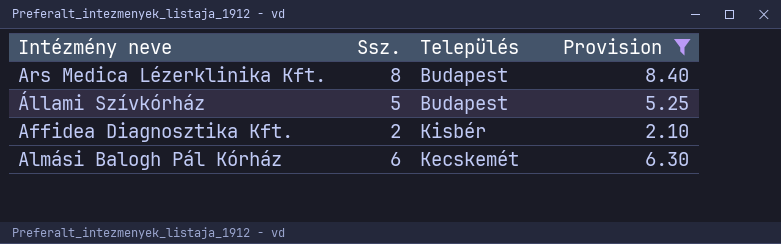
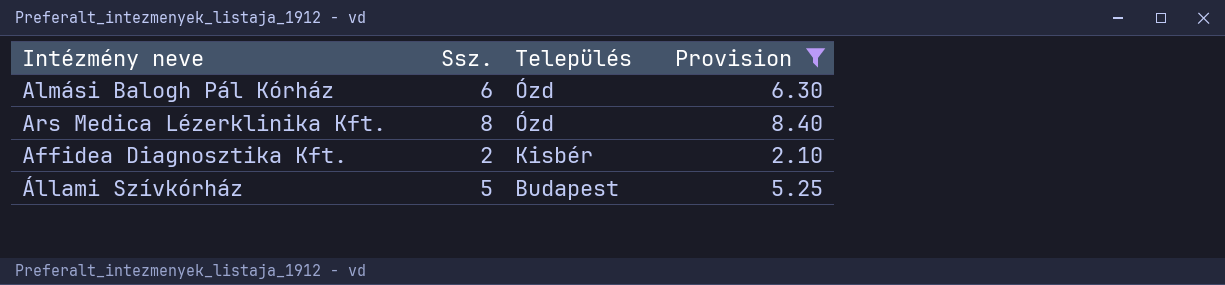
row order: none -> Település descending
Almási Balogh Pál Kórház | Település: Kecskemét -> Ózd
Ars Medica Lézerklinika Kft. | Település: Budapest -> Ózd

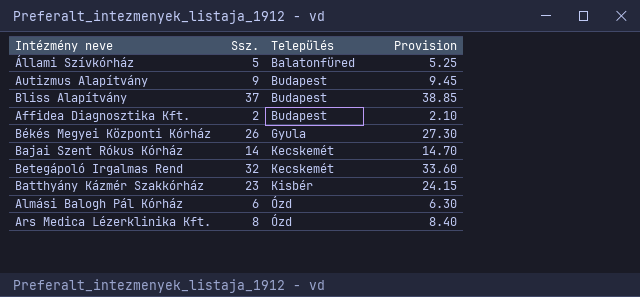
filter: Provision <= 8.40 -> none
row order: Település descending -> Település ascending
Állami Szívkórház | Település: Budapest -> Balatonfüred
Affidea Diagnosztika Kft. | Település: Kisbér -> Budapest

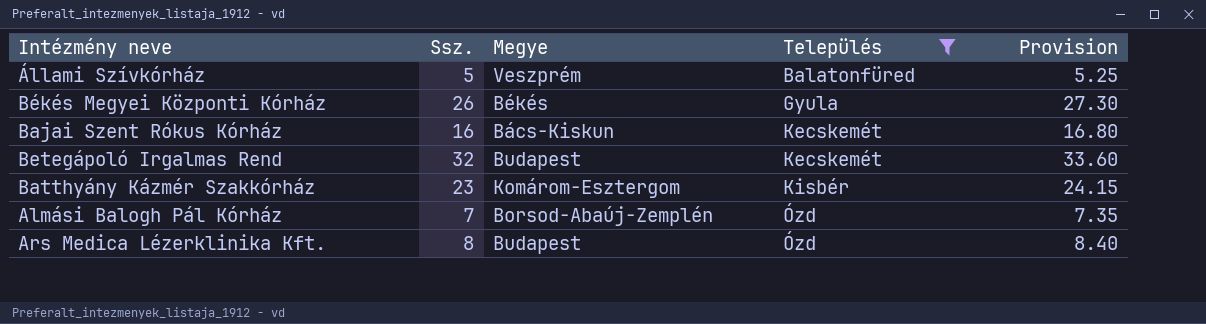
filter: none -> Település != Budapest
column Megye | position: none -> 3
Bajai Szent Rókus Kórház | Ssz.: 14 -> 16
Bajai Szent Rókus Kórház | Provision: 14.70 -> 16.80
Almási Balogh Pál Kórház | Ssz.: 6 -> 7
Almási Balogh Pál Kórház | Provision: 6.30 -> 7.35

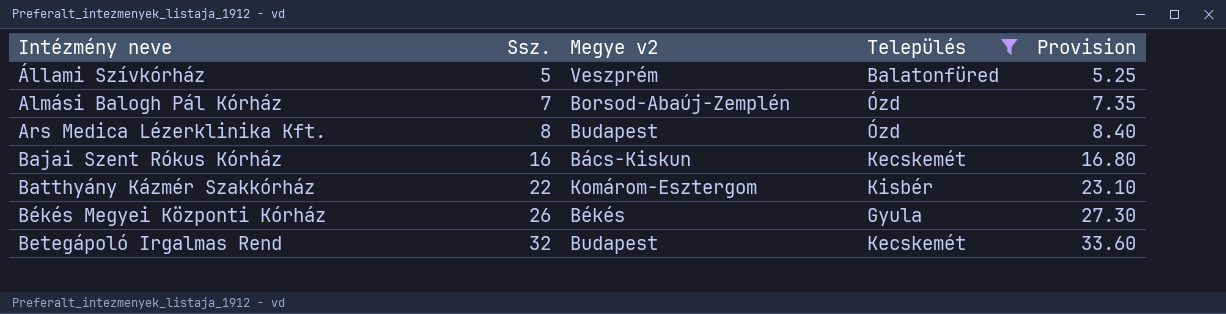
row order: Település ascending -> Intézmény neve ascending
column name: Megye -> Megye v2
Batthyány Kázmér Szakkórház | Ssz.: 23 -> 22
Batthyány Kázmér Szakkórház | Provision: 24.15 -> 23.10

